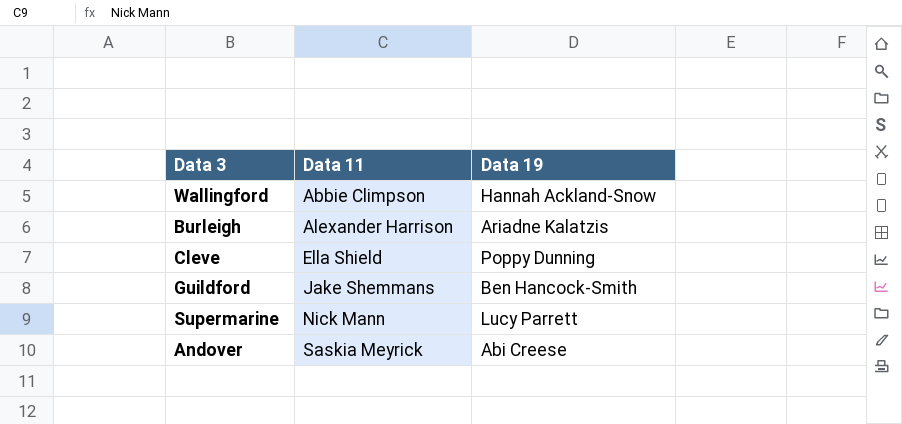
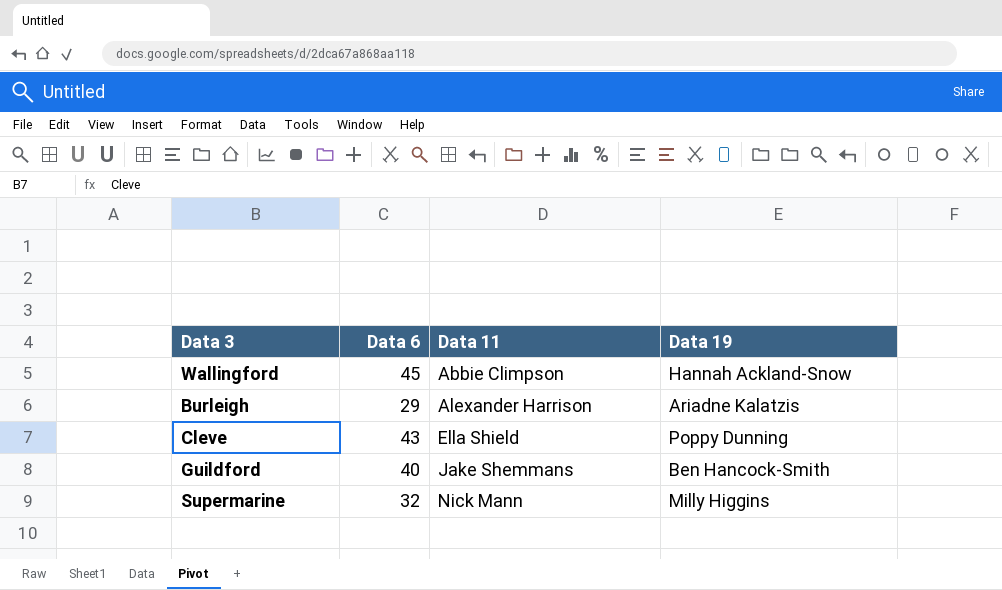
column Data 6 | position: none -> 2
row Andover: Saskia Meyrick | Abi Creese -> none
Supermarine | Data 19: Lucy Parrett -> Milly Higgins

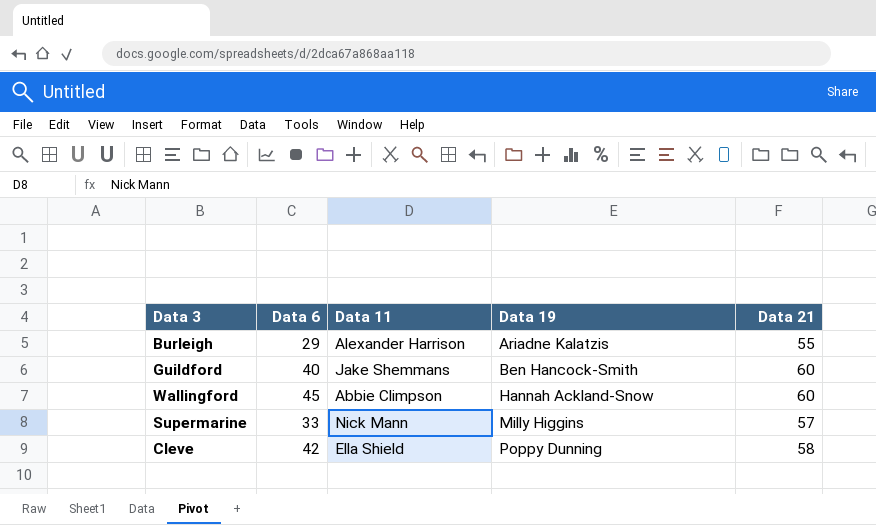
row order: Data 11 ascending -> Data 19 ascending
column Data 21 | position: none -> 5
Supermarine | Data 6: 32 -> 33
Cleve | Data 6: 43 -> 42

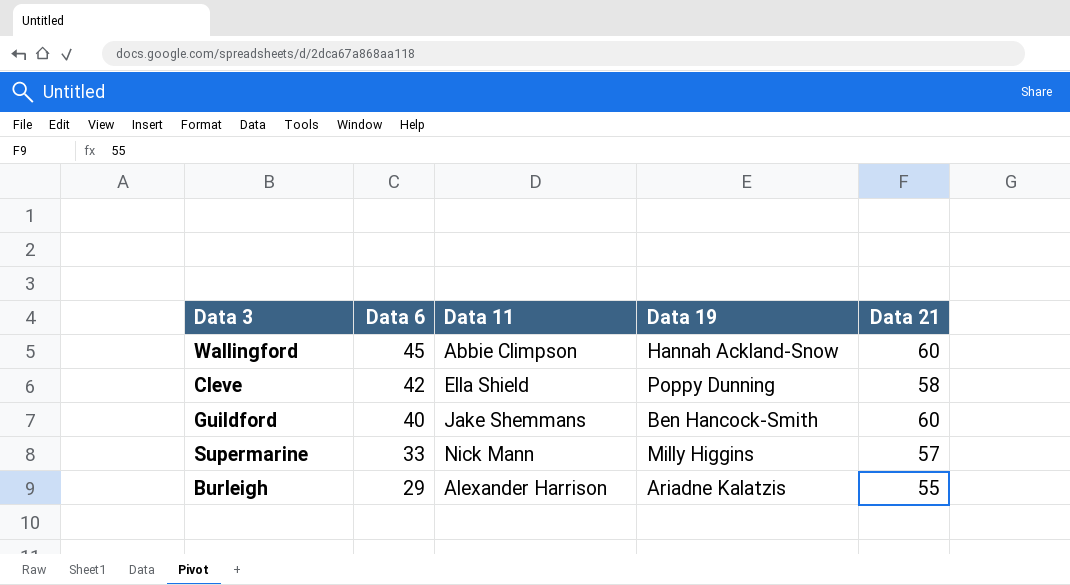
row order: Data 19 ascending -> Data 6 descending

